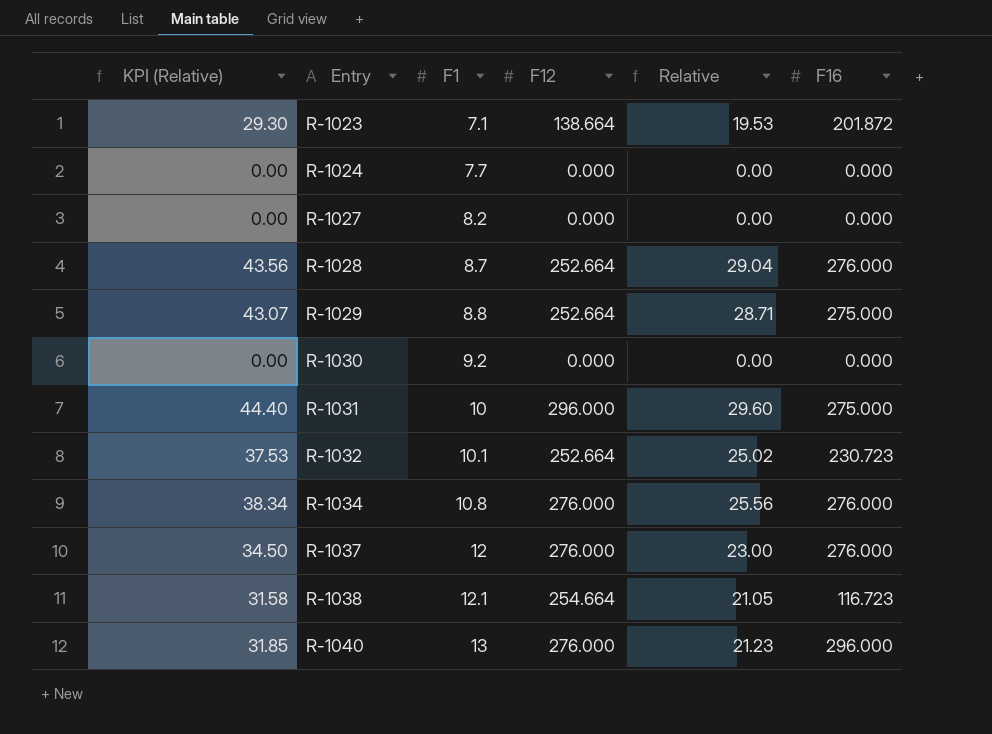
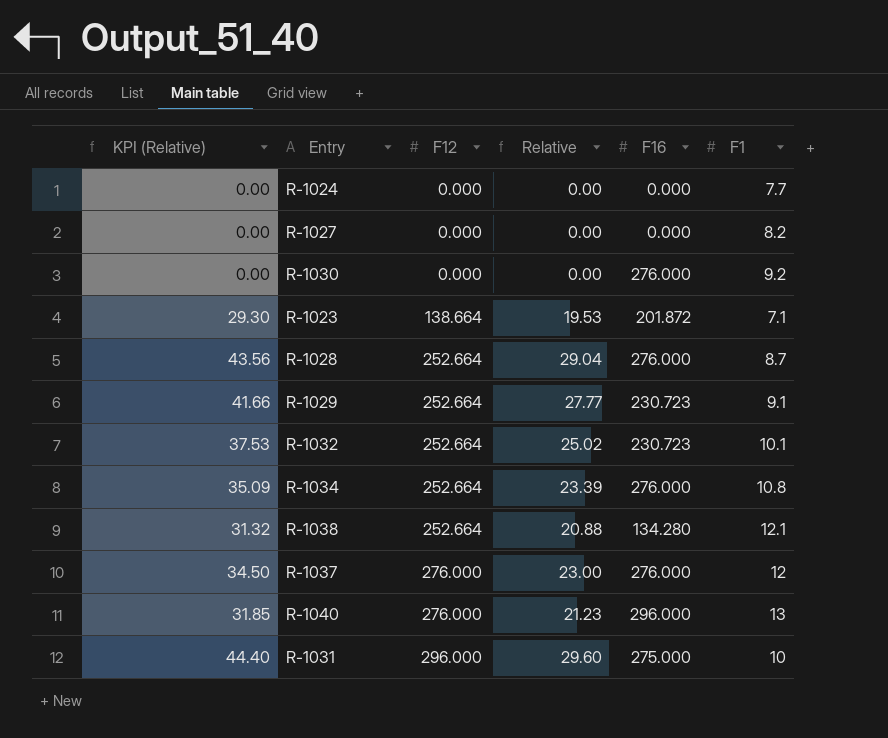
row order: Entry ascending -> F12 ascending
column F1 | position: 3 -> 6
R-1030 | F16: 0.000 -> 276.000
R-1029 | KPI (Relative): 43.07 -> 41.66
R-1029 | Relative: 28.71 -> 27.77
R-1029 | F16: 275.000 -> 230.723
R-1029 | F1: 8.8 -> 9.1
R-1034 | KPI (Relative): 38.34 -> 35.09
R-1034 | F12: 276.000 -> 252.664
R-1034 | Relative: 25.56 -> 23.39
R-1038 | KPI (Relative): 31.58 -> 31.32
R-1038 | F12: 254.664 -> 252.664
R-1038 | Relative: 21.05 -> 20.88
R-1038 | F16: 116.723 -> 134.280

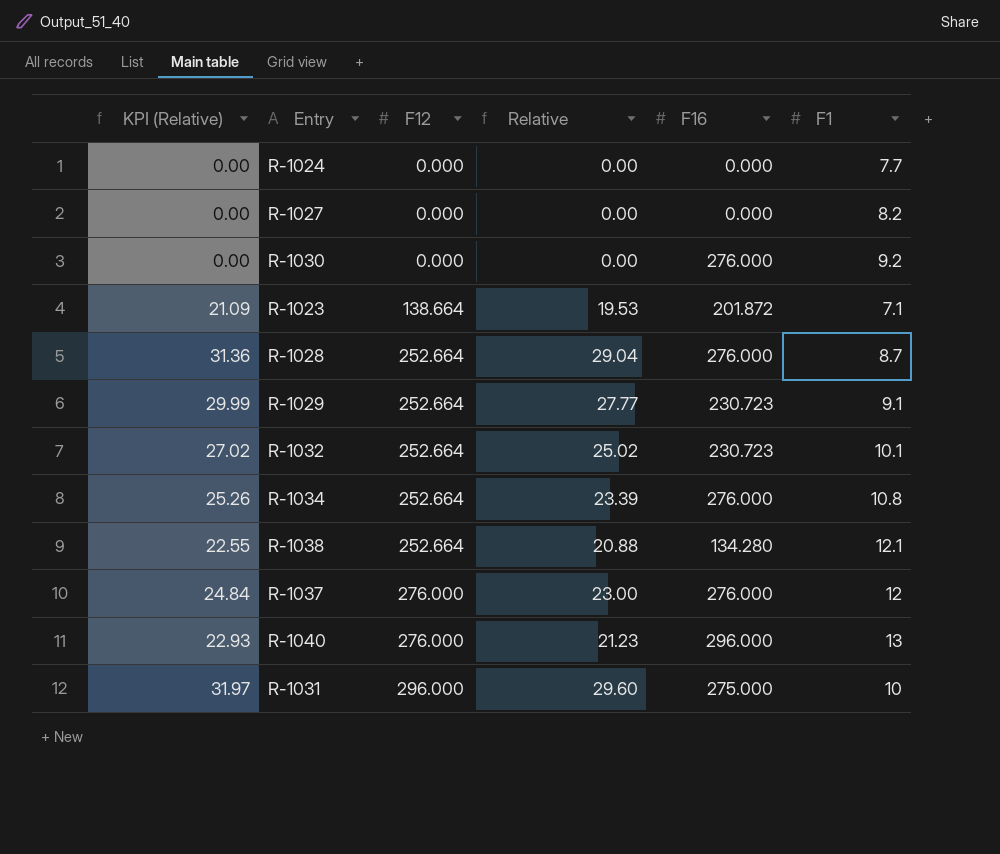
column KPI (Relative) | formula: [Relative] * 1.5 -> [Relative] * 1.08

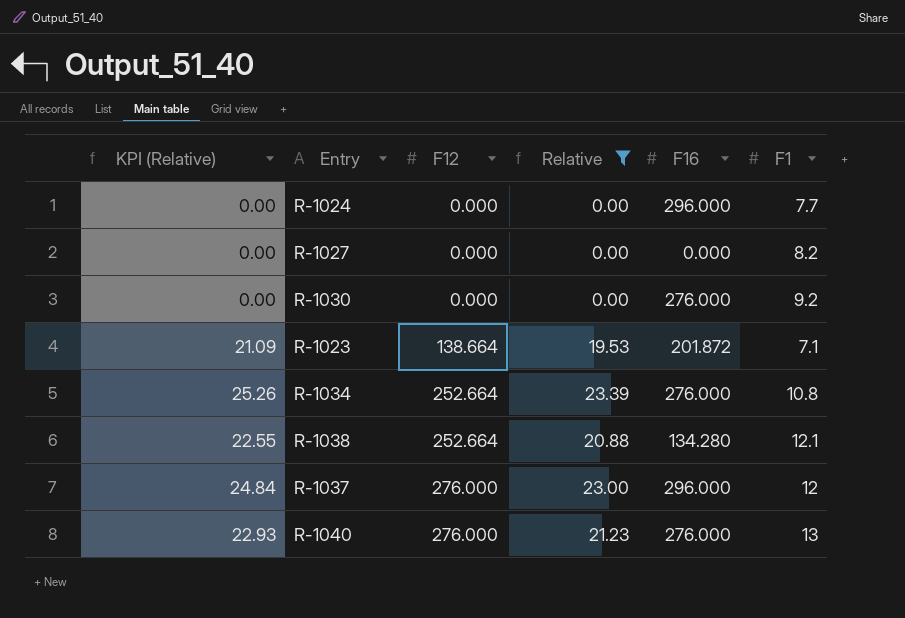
filter: none -> Relative <= 23.39
R-1024 | F16: 0.000 -> 296.000
R-1037 | F16: 276.000 -> 296.000
R-1040 | F16: 296.000 -> 276.000

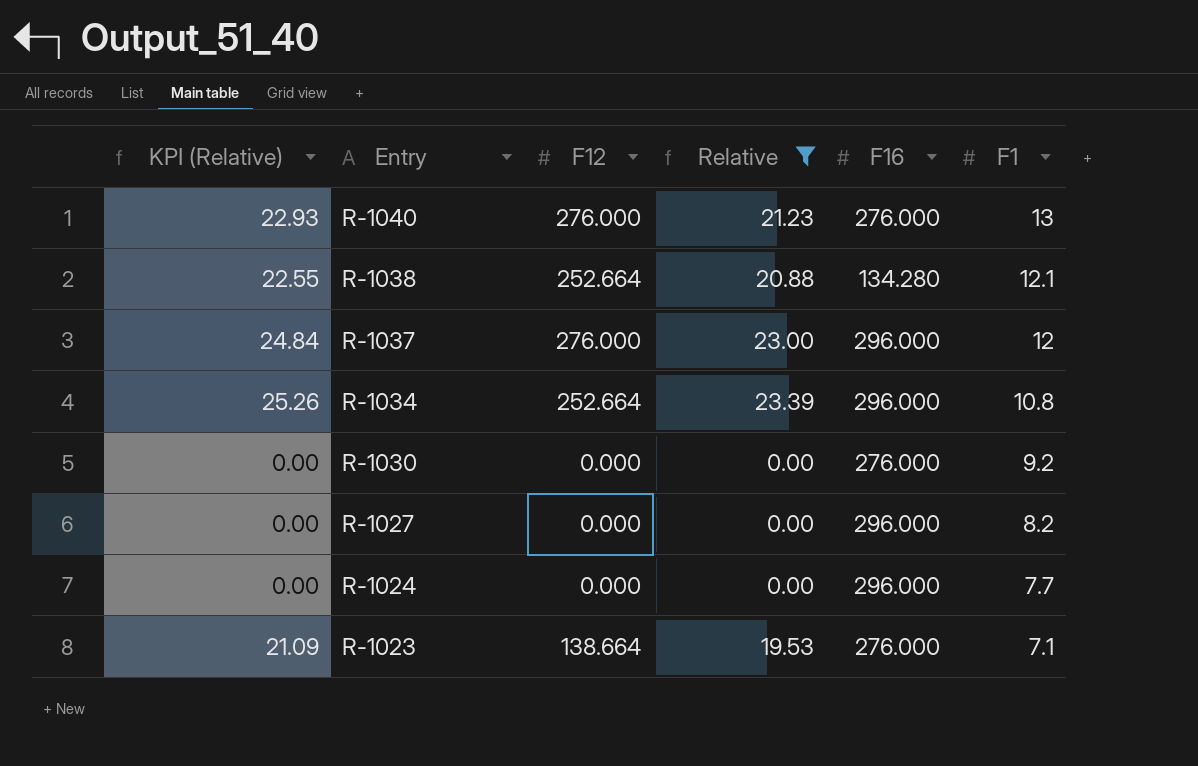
row order: F12 ascending -> Entry descending
R-1034 | F16: 276.000 -> 296.000
R-1027 | F16: 0.000 -> 296.000
R-1023 | F16: 201.872 -> 276.000

